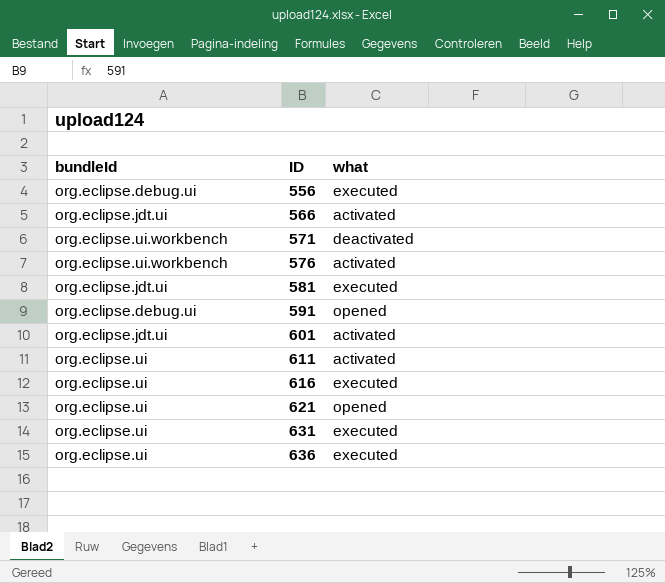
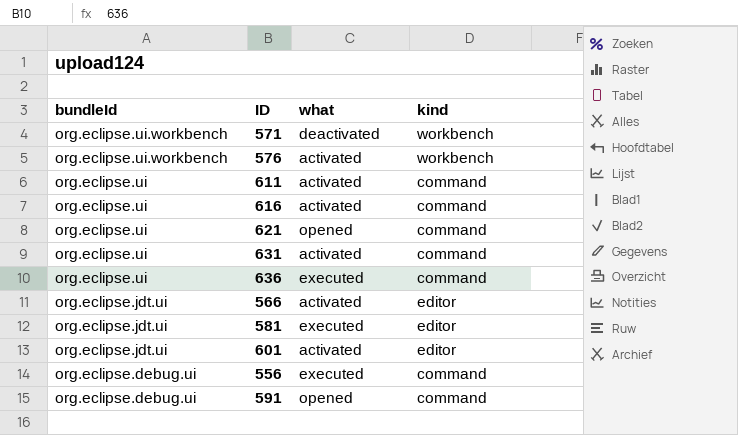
row order: ID ascending -> bundleId descending
column kind | position: none -> 4
616 | what: executed -> activated
631 | what: executed -> activated

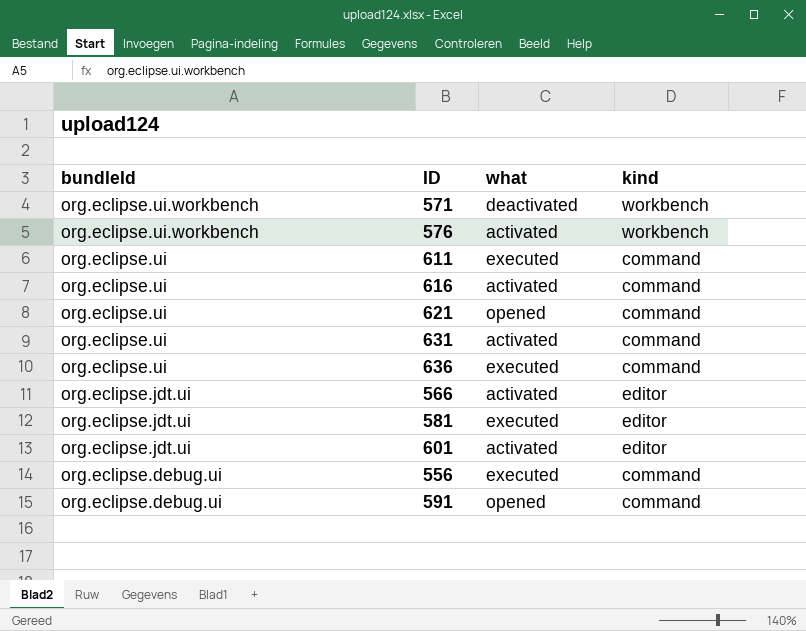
611 | what: activated -> executed

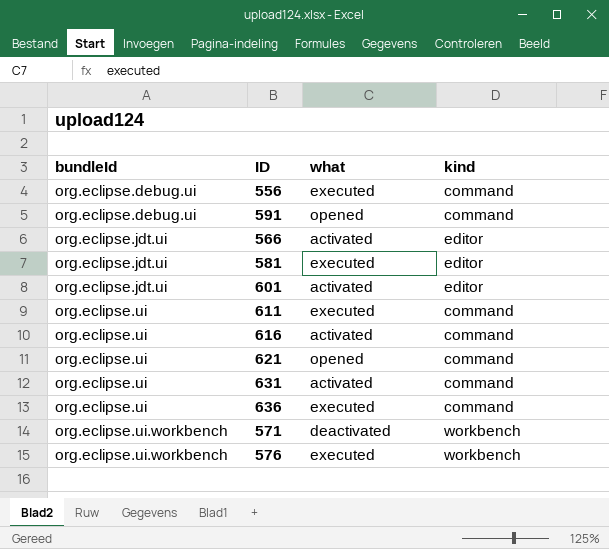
row order: bundleId descending -> bundleId ascending
576 | what: activated -> executed

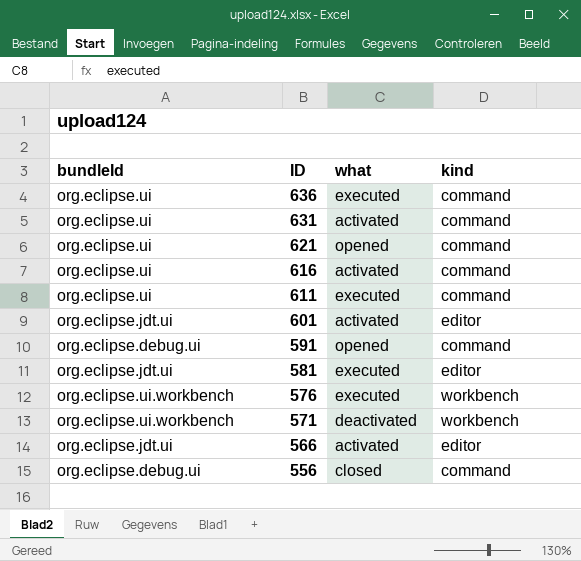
row order: bundleId ascending -> ID descending
556 | what: executed -> closed

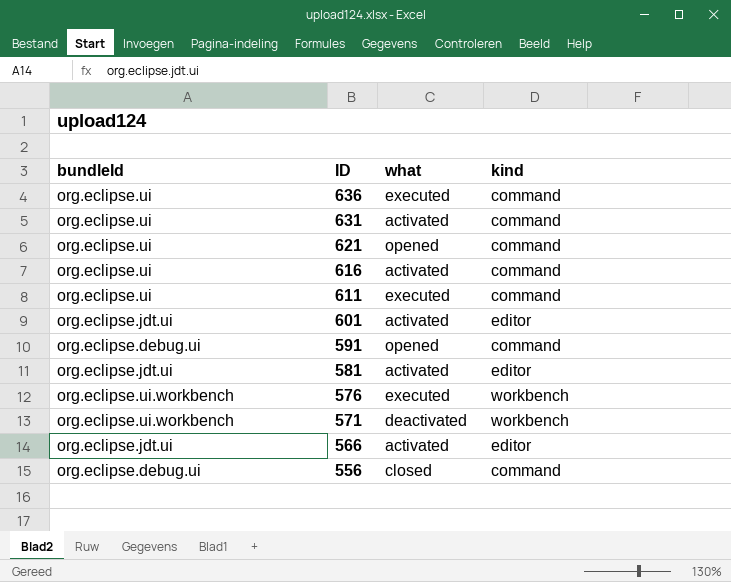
581 | what: executed -> activated

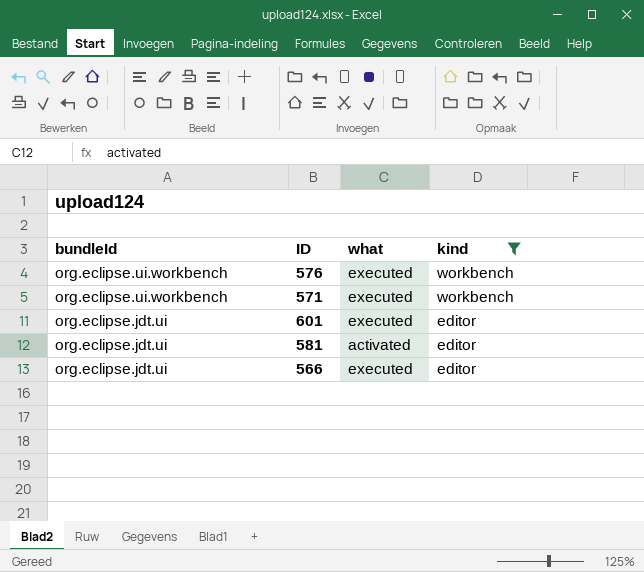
filter: none -> kind != command
row order: ID descending -> bundleId descending
571 | what: deactivated -> executed
601 | what: activated -> executed
566 | what: activated -> executed

